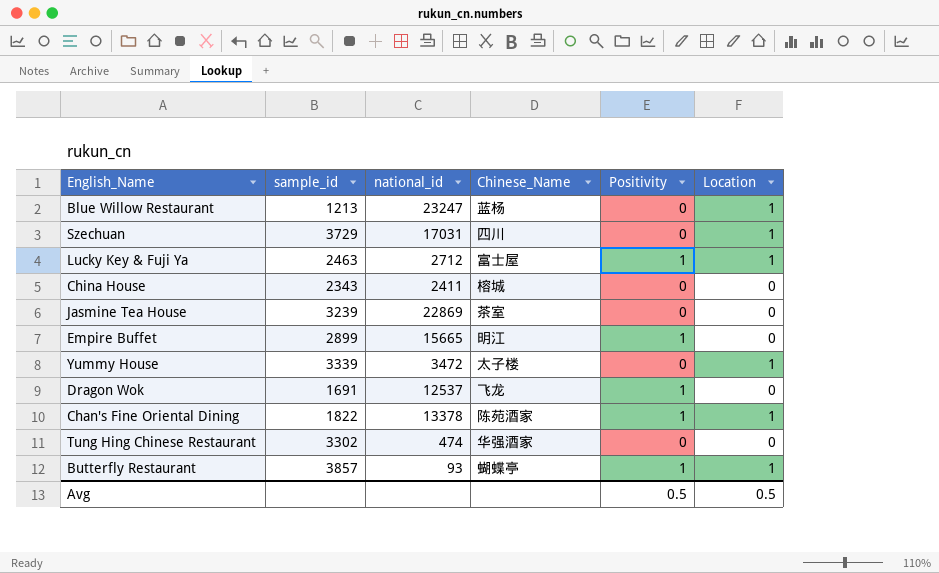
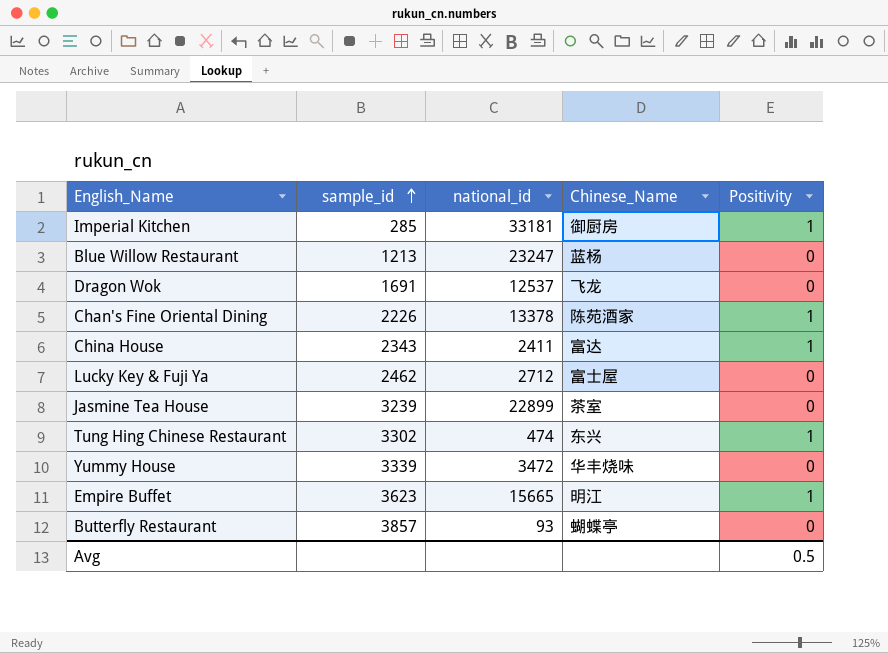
row order: none -> sample_id ascending
column Location | position: 6 -> none
row Szechuan: 3729 | 17031 | 四川 | 0 | 1 -> none
row Imperial Kitchen: none -> 285 | 33181 | 御厨房 | 1
Dragon Wok | Positivity: 1 -> 0
Chan's Fine Oriental Dining | sample_id: 1822 -> 2226
China House | Chinese_Name: 榕城 -> 富达
China House | Positivity: 0 -> 1
Lucky Key & Fuji Ya | sample_id: 2463 -> 2462
Lucky Key & Fuji Ya | Positivity: 1 -> 0
Jasmine Tea House | national_id: 22869 -> 22899
Tung Hing Chinese Restaurant | Chinese_Name: 华强酒家 -> 东兴
Tung Hing Chinese Restaurant | Positivity: 0 -> 1
Yummy House | Chinese_Name: 太子楼 -> 华丰烧味
Empire Buffet | sample_id: 2899 -> 3623
Butterfly Restaurant | Positivity: 1 -> 0

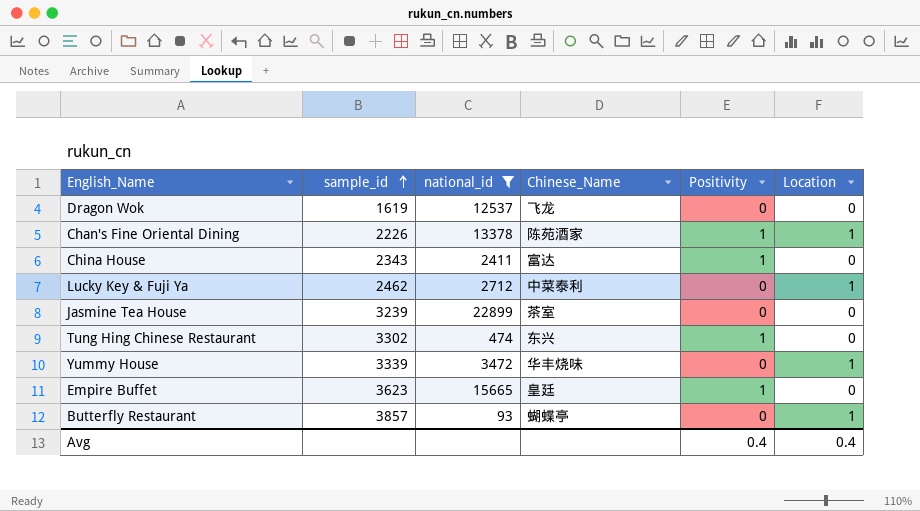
filter: none -> national_id <= 22899
column Location | position: none -> 6
Dragon Wok | sample_id: 1691 -> 1619
Lucky Key & Fuji Ya | Chinese_Name: 富士屋 -> 中菜泰利
Empire Buffet | Chinese_Name: 明江 -> 皇廷
Avg | Positivity: 0.5 -> 0.4

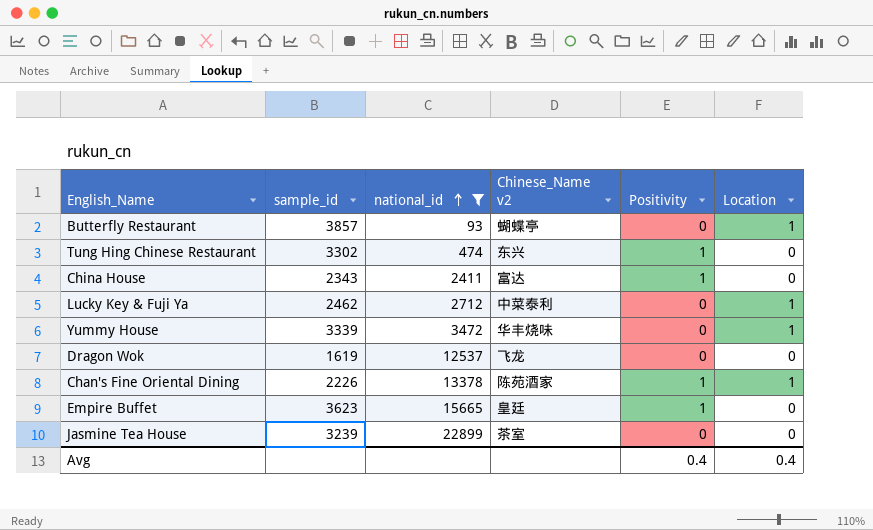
row order: sample_id ascending -> national_id ascending
column name: Chinese_Name -> Chinese_Name v2

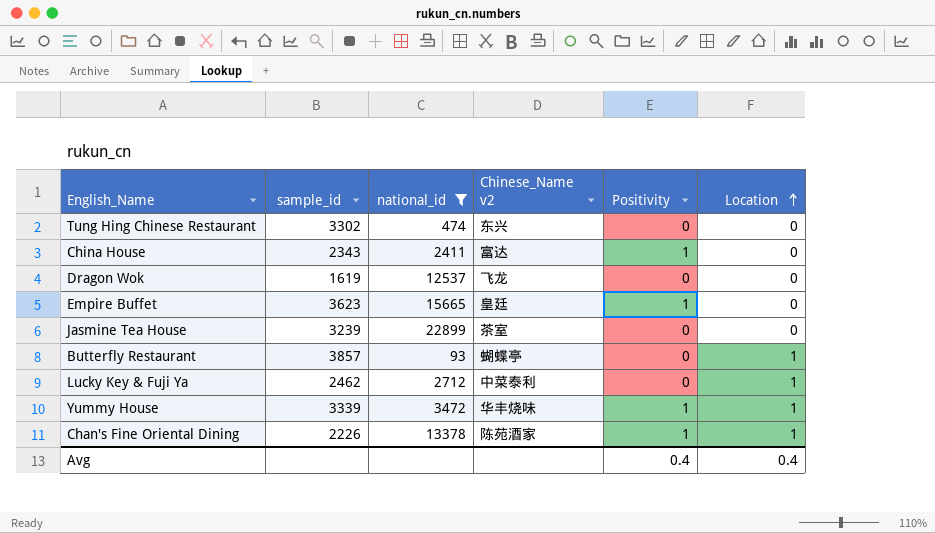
row order: national_id ascending -> Location ascending
Tung Hing Chinese Restaurant | Positivity: 1 -> 0
Yummy House | Positivity: 0 -> 1

